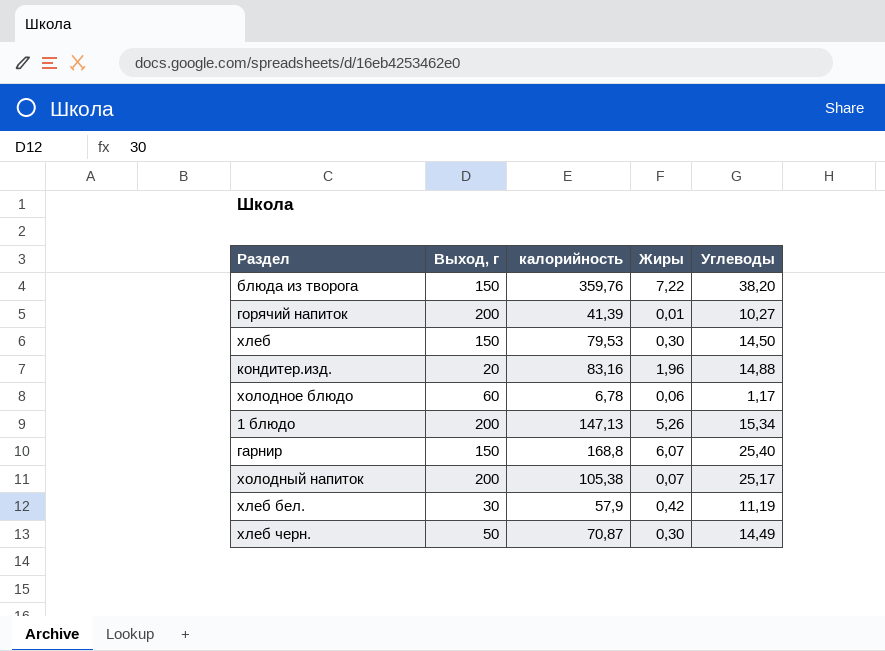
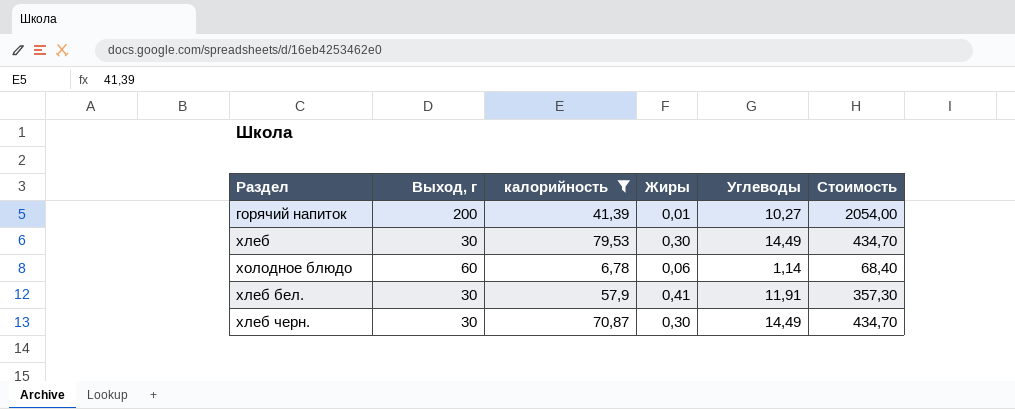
filter: none -> калорийность <= 79,53
column Стоимость | formula: none -> [Выход, г] * [Углеводы]
хлеб | Выход, г: 150 -> 30
хлеб | Углеводы: 14,50 -> 14,49
холодное блюдо | Углеводы: 1,17 -> 1,14
хлеб бел. | Жиры: 0,42 -> 0,41
хлеб бел. | Углеводы: 11,19 -> 11,91
хлеб черн. | Выход, г: 50 -> 30

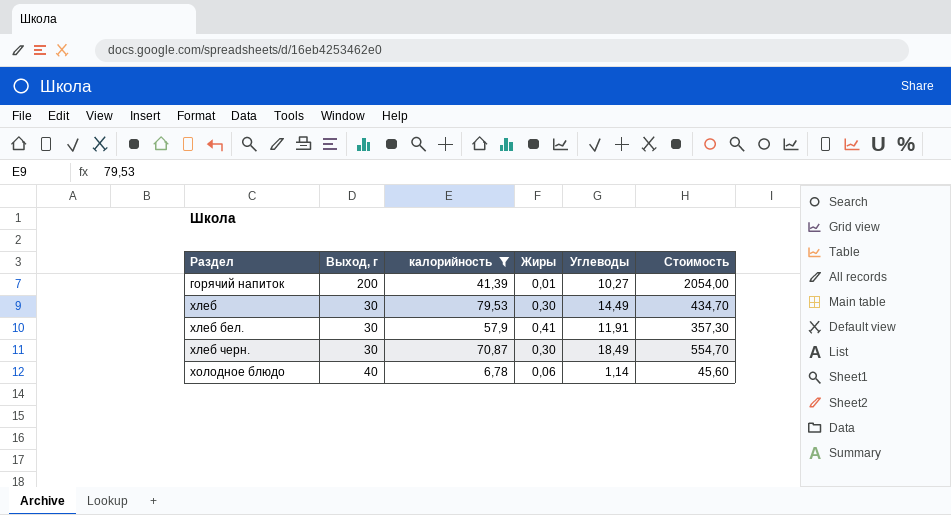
row order: none -> Раздел ascending
хлеб черн. | Углеводы: 14,49 -> 18,49
хлеб черн. | Стоимость: 434,70 -> 554,70
холодное блюдо | Выход, г: 60 -> 40
холодное блюдо | Стоимость: 68,40 -> 45,60

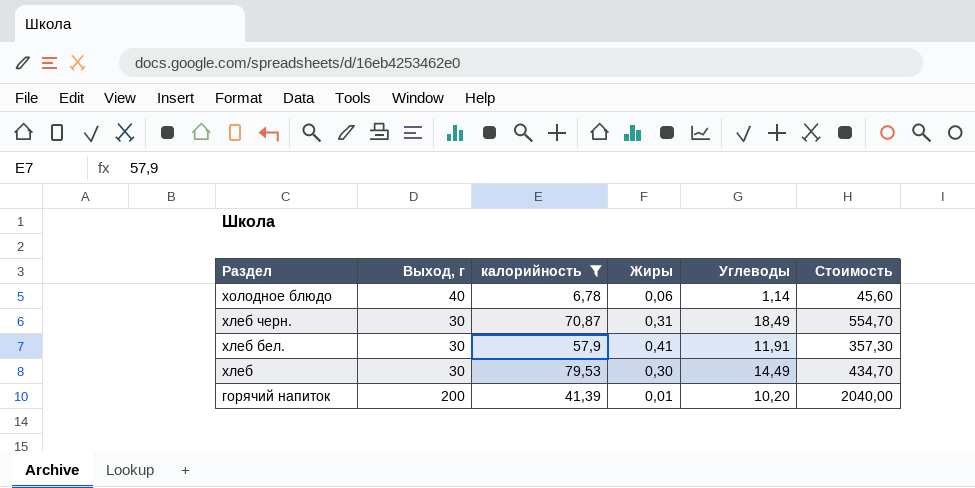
row order: Раздел ascending -> Раздел descending
хлеб черн. | Жиры: 0,30 -> 0,31
горячий напиток | Углеводы: 10,27 -> 10,20
горячий напиток | Стоимость: 2054,00 -> 2040,00

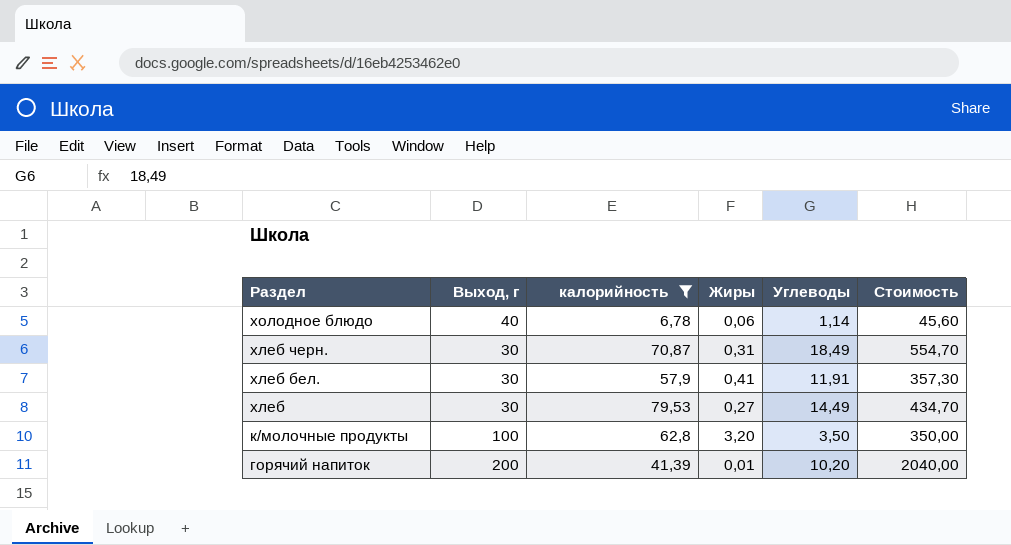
хлеб | Жиры: 0,30 -> 0,27
row к/молочные продукты: none -> 100 | 62,8 | 3,20 | 3,50 | 350,00

